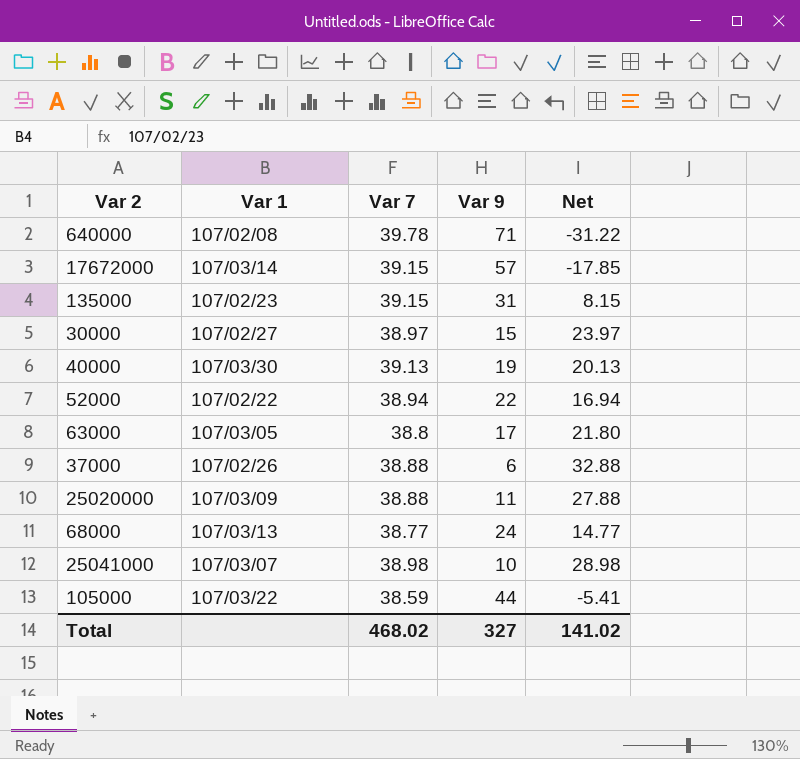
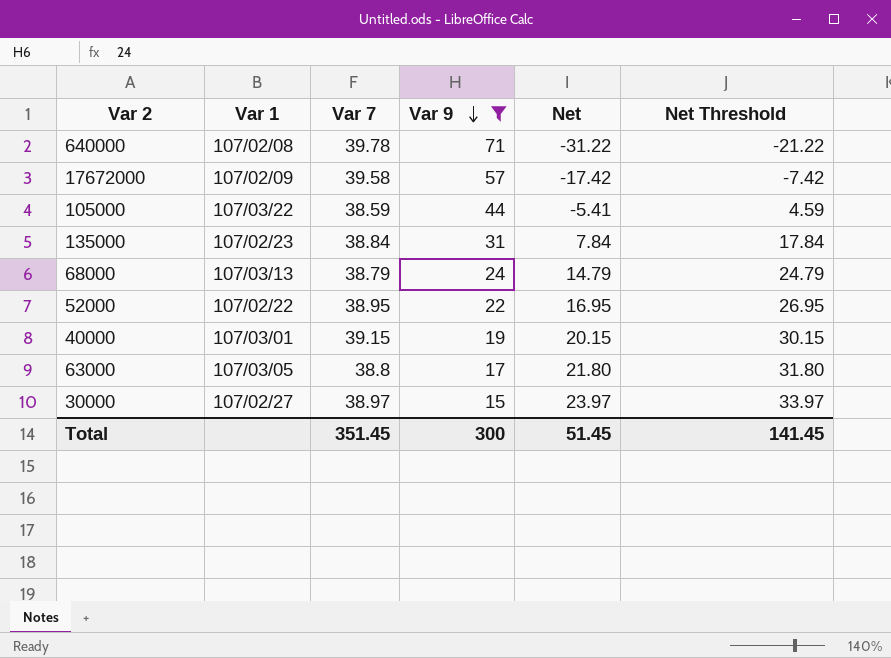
filter: none -> Var 9 >= 15
row order: none -> Var 9 descending
column Net Threshold | formula: none -> [Net] + 10
17672000 | Var 1: 107/03/14 -> 107/02/09
17672000 | Var 7: 39.15 -> 39.58
17672000 | Net: -17.85 -> -17.42
135000 | Var 7: 39.15 -> 38.84
135000 | Net: 8.15 -> 7.84
68000 | Var 7: 38.77 -> 38.79
68000 | Net: 14.77 -> 14.79
52000 | Var 7: 38.94 -> 38.95
52000 | Net: 16.94 -> 16.95
40000 | Var 1: 107/03/30 -> 107/03/01
40000 | Var 7: 39.13 -> 39.15
40000 | Net: 20.13 -> 20.15
Total | Var 7: 468.02 -> 351.45
Total | Var 9: 327 -> 300
Total | Net: 141.02 -> 51.45

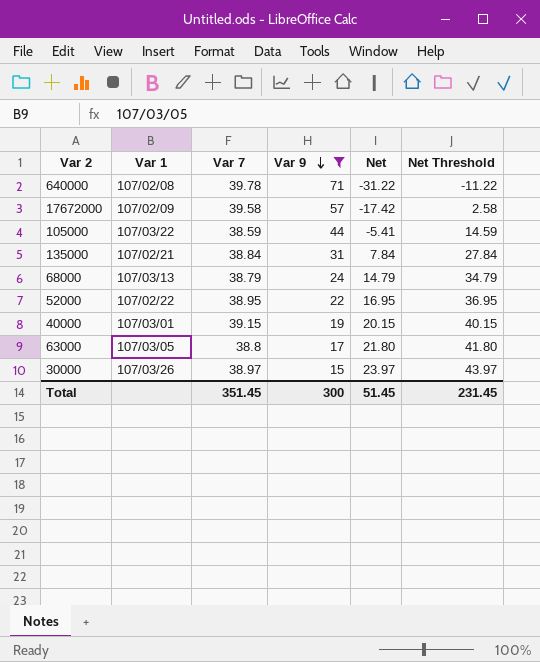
column Net Threshold | formula: [Net] + 10 -> [Net] + 20
135000 | Var 1: 107/02/23 -> 107/02/21
30000 | Var 1: 107/02/27 -> 107/03/26
Total | Net Threshold: 141.45 -> 231.45

